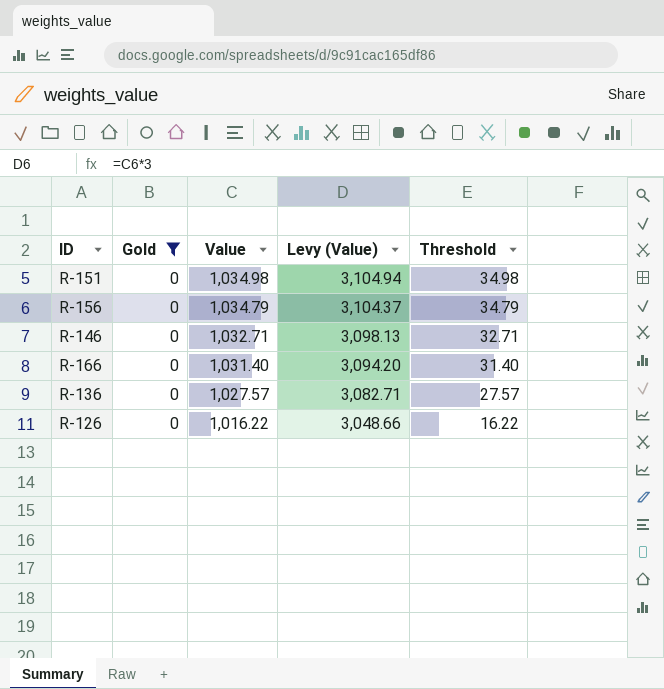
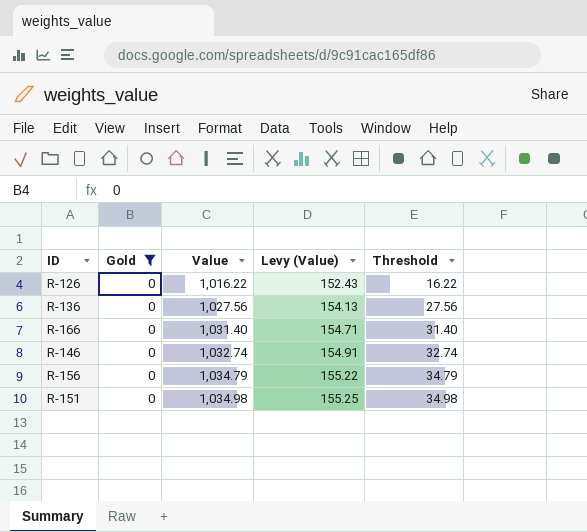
row order: Value descending -> Value ascending
column Levy (Value) | formula: [Value] * 3 -> [Value] * 0.15
R-136 | Value: 1,027.57 -> 1,027.56
R-136 | Threshold: 27.57 -> 27.56
R-146 | Value: 1,032.71 -> 1,032.74
R-146 | Threshold: 32.71 -> 32.74

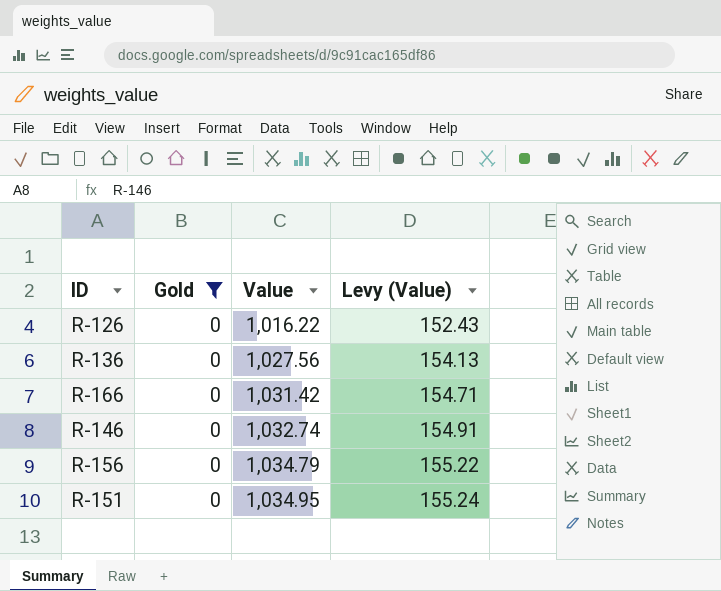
column Threshold | formula: [Value] - 1000 -> none
R-166 | Value: 1,031.40 -> 1,031.42
R-151 | Value: 1,034.98 -> 1,034.95
R-151 | Levy (Value): 155.25 -> 155.24

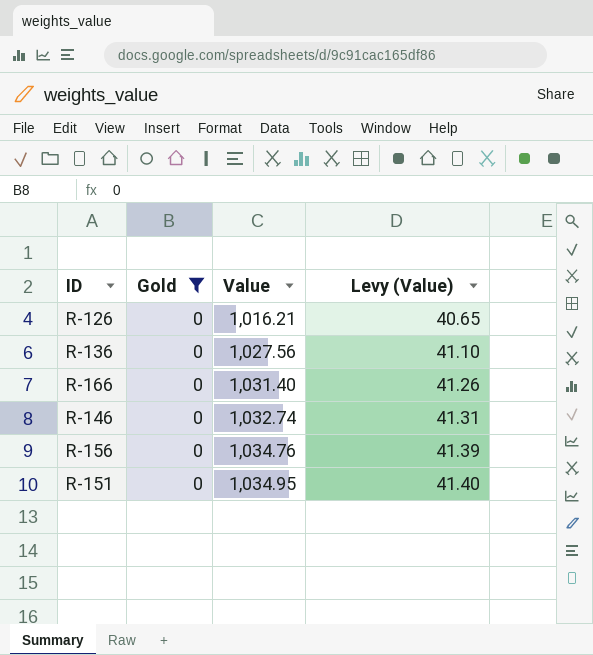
column Levy (Value) | formula: [Value] * 0.15 -> [Value] * 0.04
R-126 | Value: 1,016.22 -> 1,016.21
R-166 | Value: 1,031.42 -> 1,031.40
R-156 | Value: 1,034.79 -> 1,034.76

